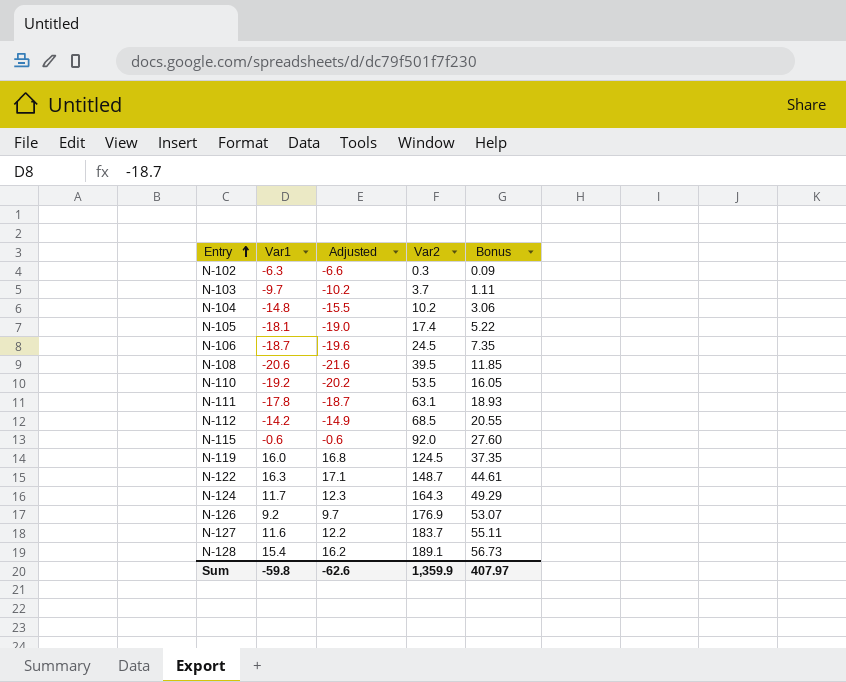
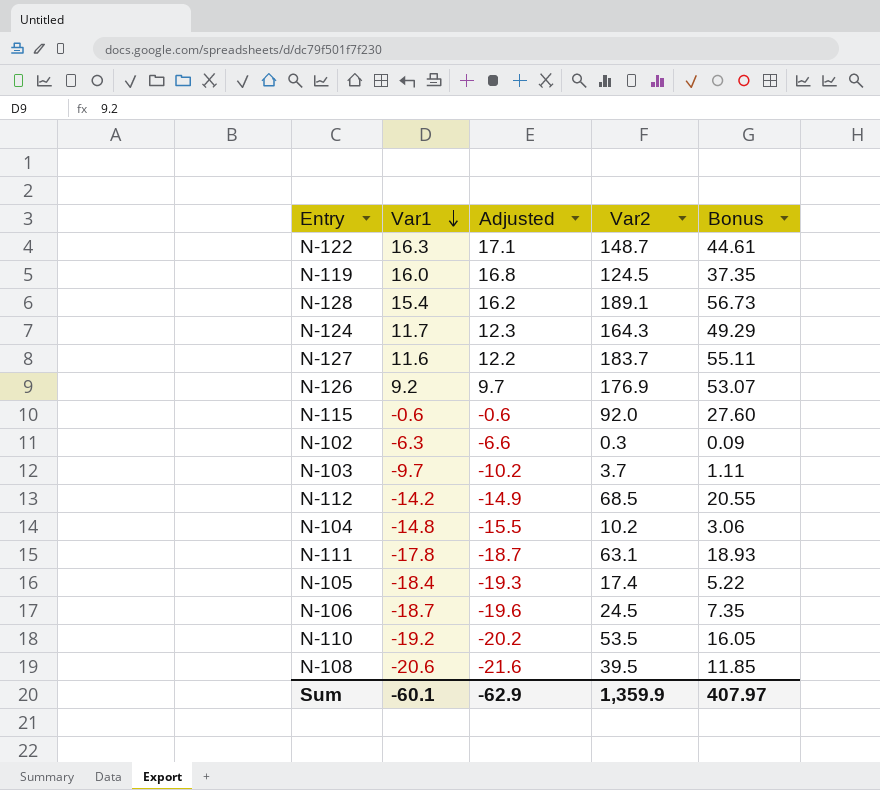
row order: Entry ascending -> Var1 descending
N-105 | Var1: -18.1 -> -18.4
N-105 | Adjusted: -19.0 -> -19.3
Sum | Var1: -59.8 -> -60.1
Sum | Adjusted: -62.6 -> -62.9

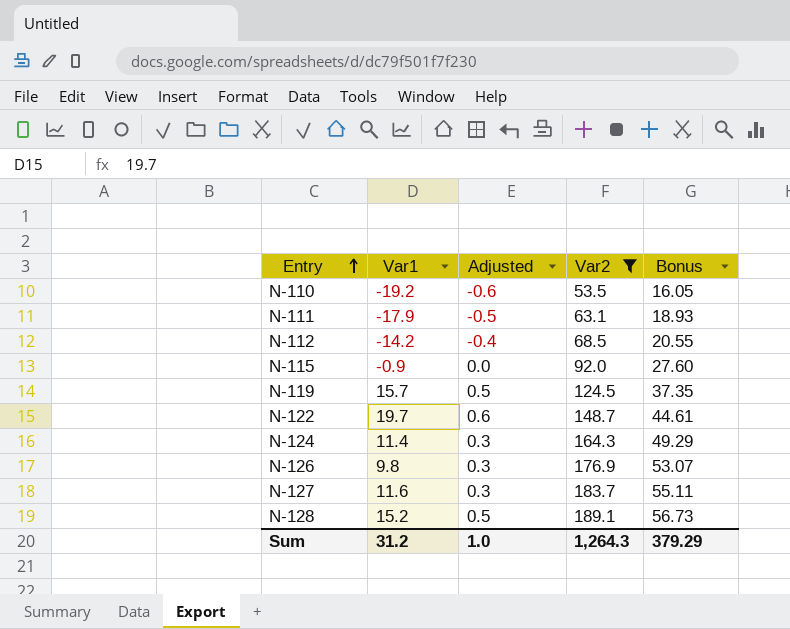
filter: none -> Var2 >= 53.5
row order: Var1 descending -> Entry ascending
column Adjusted | formula: [Var1] * 1.05 -> [Var1] * 0.03
N-111 | Var1: -17.8 -> -17.9
N-115 | Var1: -0.6 -> -0.9
N-119 | Var1: 16.0 -> 15.7
N-122 | Var1: 16.3 -> 19.7
N-124 | Var1: 11.7 -> 11.4
N-126 | Var1: 9.2 -> 9.8
N-128 | Var1: 15.4 -> 15.2
Sum | Var1: -60.1 -> 31.2
Sum | Adjusted: -62.9 -> 1.0
Sum | Var2: 1,359.9 -> 1,264.3
Sum | Bonus: 407.97 -> 379.29

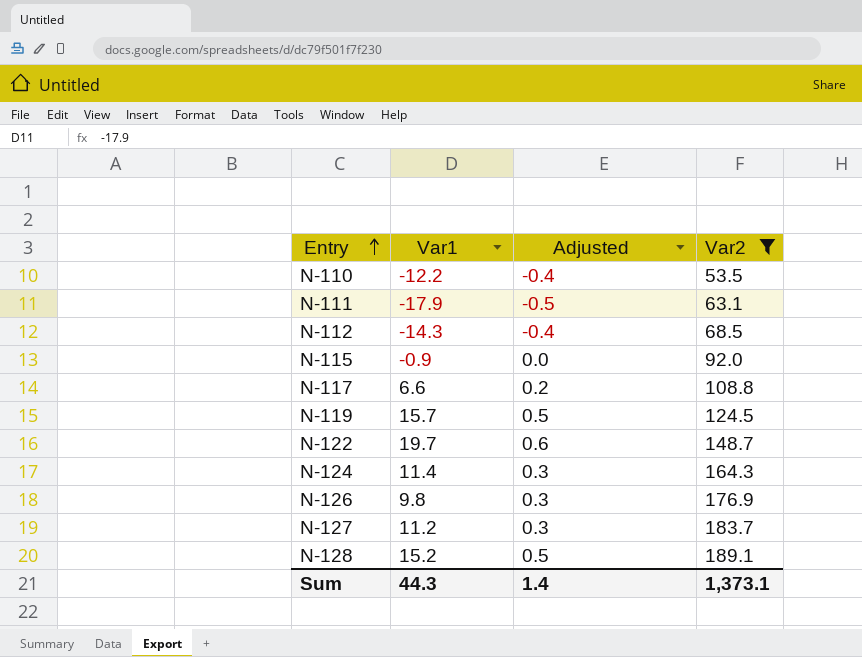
column Bonus | formula: [Var2] * 0.3 -> none
N-110 | Var1: -19.2 -> -12.2
N-110 | Adjusted: -0.6 -> -0.4
N-112 | Var1: -14.2 -> -14.3
row N-117: none -> 6.6 | 0.2 | 108.8
N-127 | Var1: 11.6 -> 11.2
Sum | Var1: 31.2 -> 44.3
Sum | Adjusted: 1.0 -> 1.4
Sum | Var2: 1,264.3 -> 1,373.1

